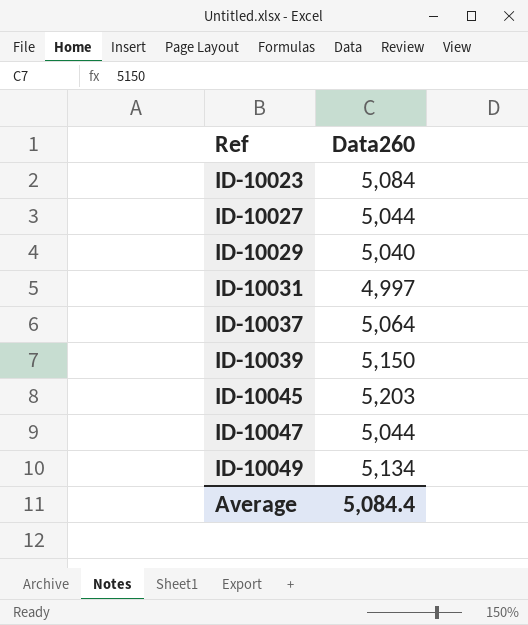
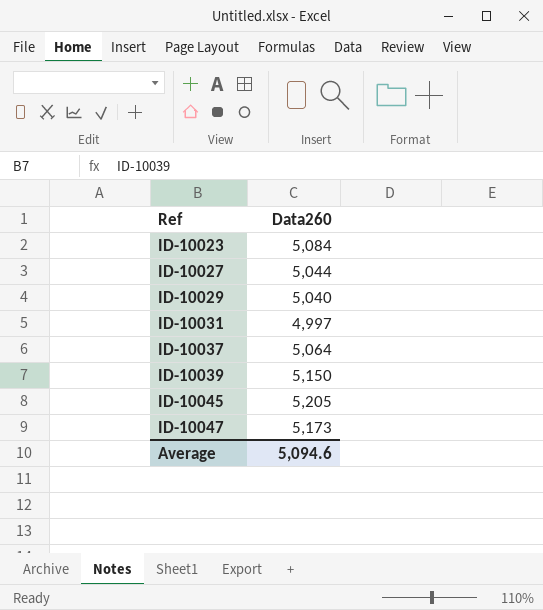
row ID-10049: 5,134 -> none
ID-10045 | Data260: 5,203 -> 5,205
ID-10047 | Data260: 5,044 -> 5,173
Average | Data260: 5,084.4 -> 5,094.6

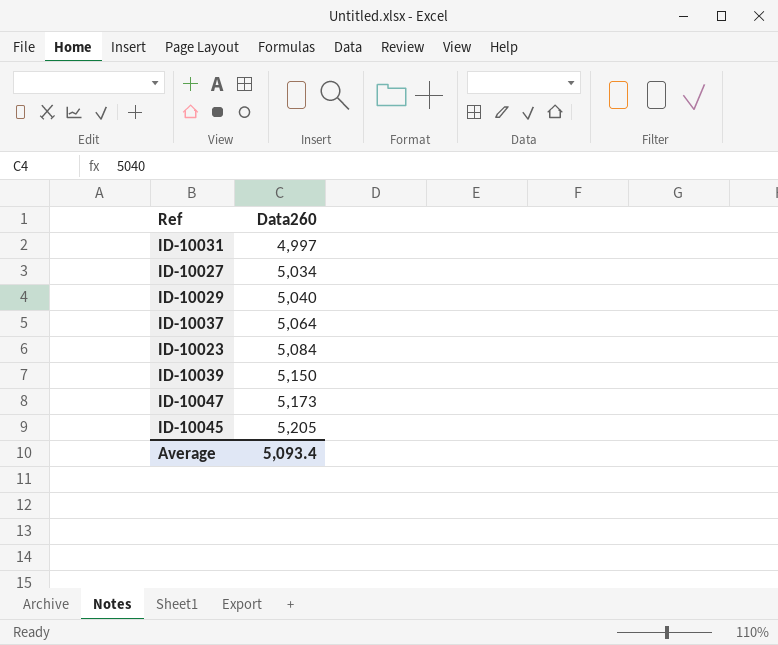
row order: Ref ascending -> Data260 ascending
ID-10027 | Data260: 5,044 -> 5,034
Average | Data260: 5,094.6 -> 5,093.4

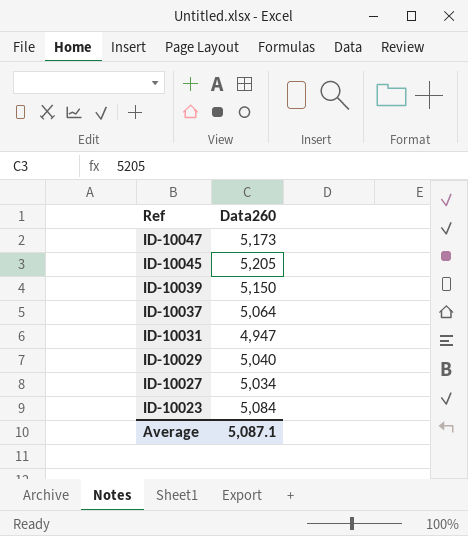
row order: Data260 ascending -> Ref descending
ID-10031 | Data260: 4,997 -> 4,947
Average | Data260: 5,093.4 -> 5,087.1

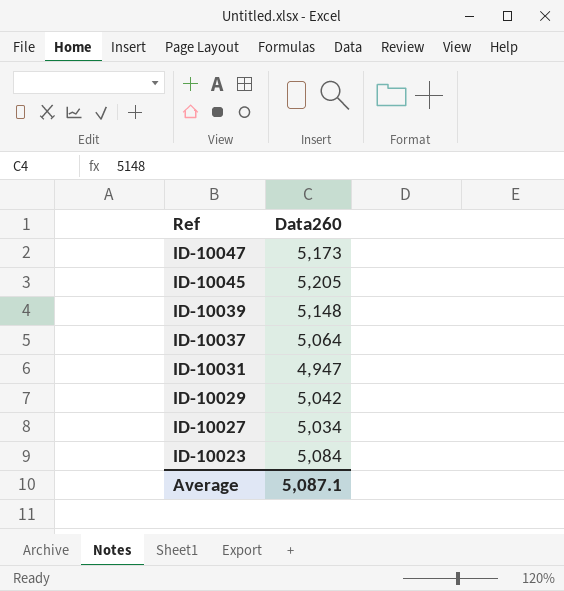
ID-10039 | Data260: 5,150 -> 5,148
ID-10029 | Data260: 5,040 -> 5,042

